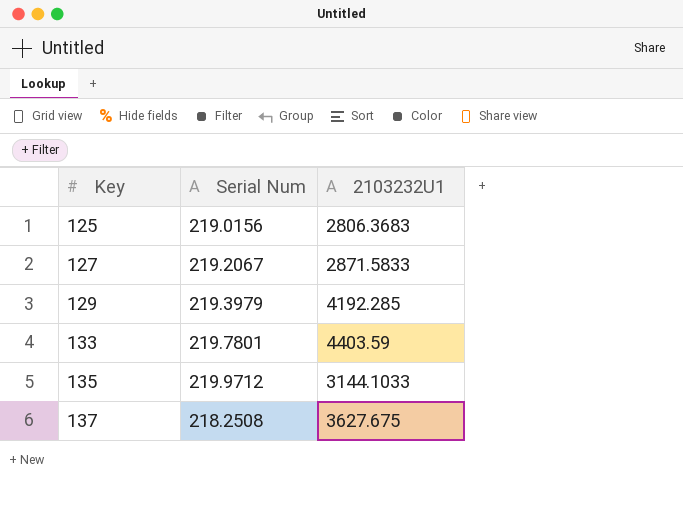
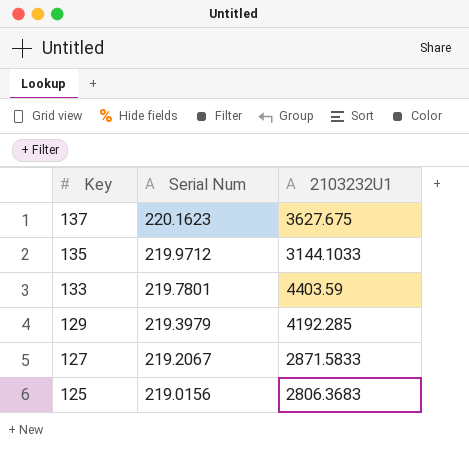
row order: Key ascending -> Key descending
137 | Serial Num: 218.2508 -> 220.1623

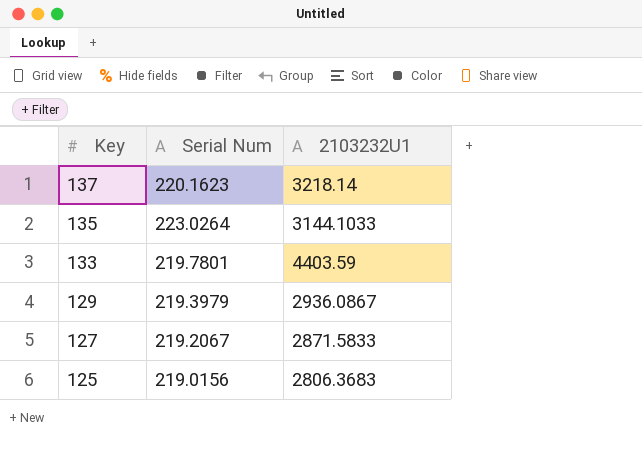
137 | 2103232U1: 3627.675 -> 3218.14
135 | Serial Num: 219.9712 -> 223.0264
129 | 2103232U1: 4192.285 -> 2936.0867

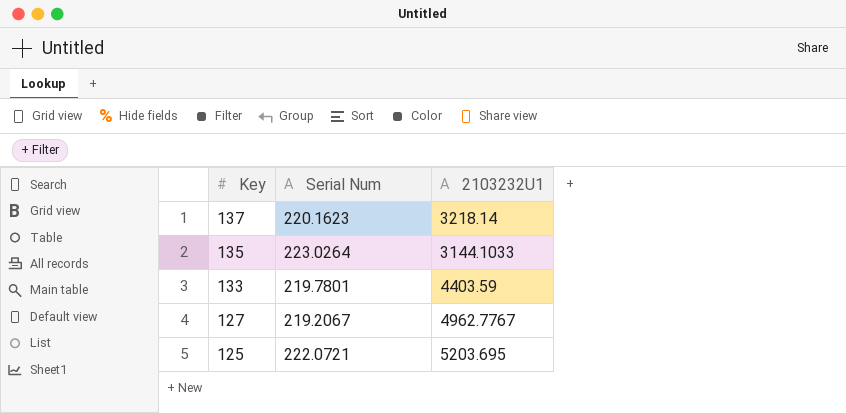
row 129: 219.3979 | 2936.0867 -> none
127 | 2103232U1: 2871.5833 -> 4962.7767
125 | Serial Num: 219.0156 -> 222.0721
125 | 2103232U1: 2806.3683 -> 5203.695

